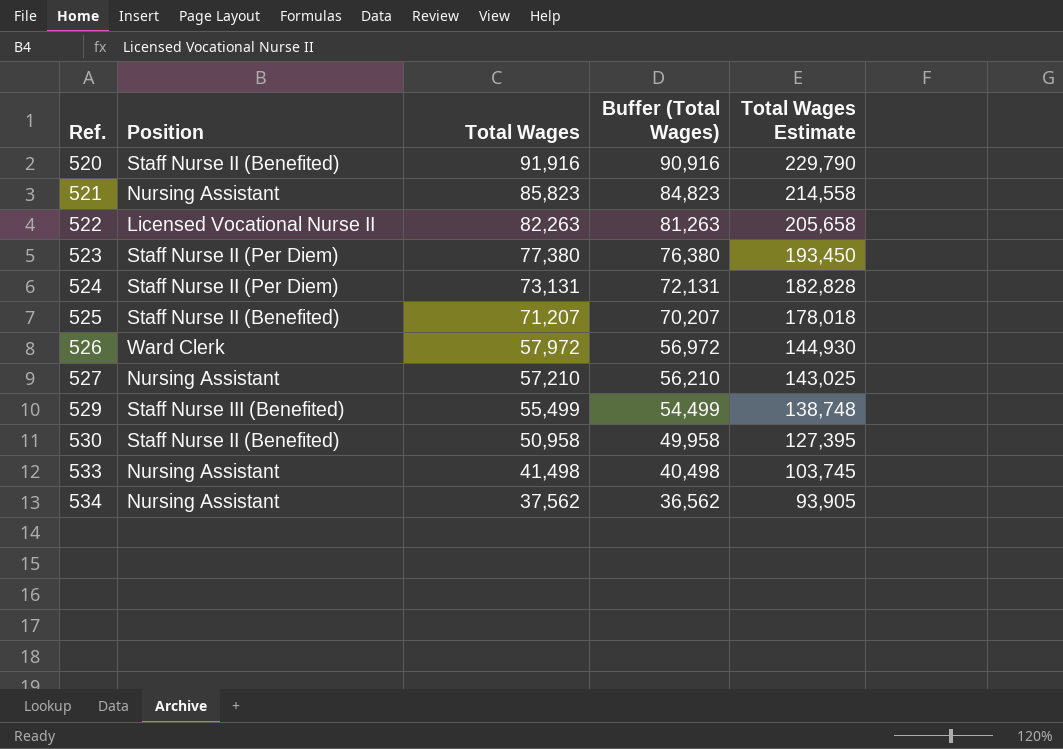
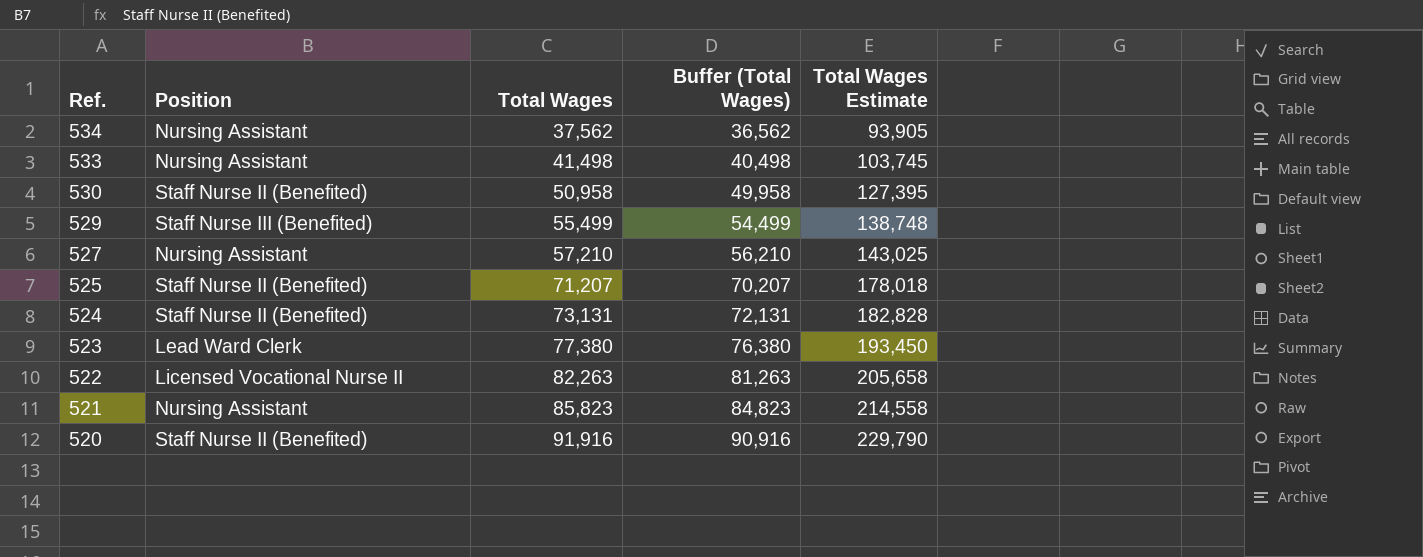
row order: Ref. ascending -> Ref. descending
row 526: Ward Clerk | 57,972 | 56,972 | 144,930 -> none
524 | Position: Staff Nurse II (Per Diem) -> Staff Nurse II (Benefited)
523 | Position: Staff Nurse II (Per Diem) -> Lead Ward Clerk

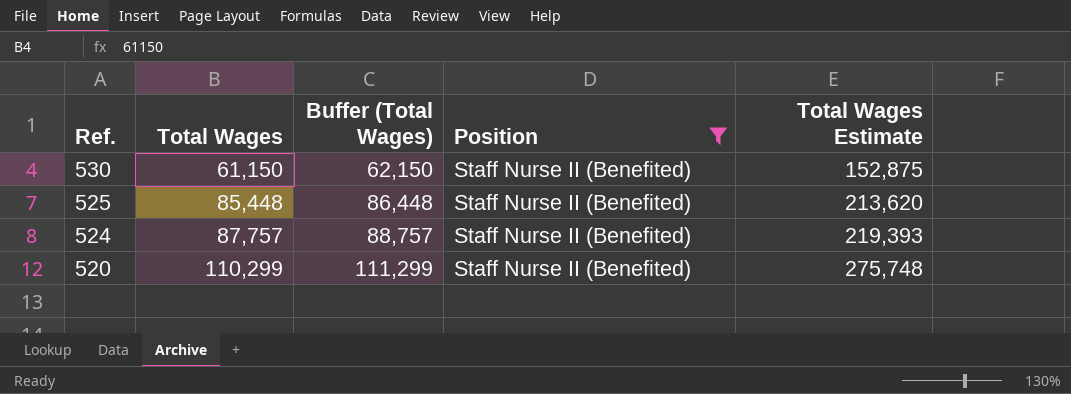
filter: none -> Position = Staff Nurse II (Benefited)
column Buffer (Total Wages) | formula: [Total Wages] - 1000 -> [Total Wages] + 1000
column Position | position: 2 -> 4
530 | Total Wages: 50,958 -> 61,150
530 | Total Wages Estimate: 127,395 -> 152,875
525 | Total Wages: 71,207 -> 85,448
525 | Total Wages Estimate: 178,018 -> 213,620
524 | Total Wages: 73,131 -> 87,757
524 | Total Wages Estimate: 182,828 -> 219,393
520 | Total Wages: 91,916 -> 110,299
520 | Total Wages Estimate: 229,790 -> 275,748

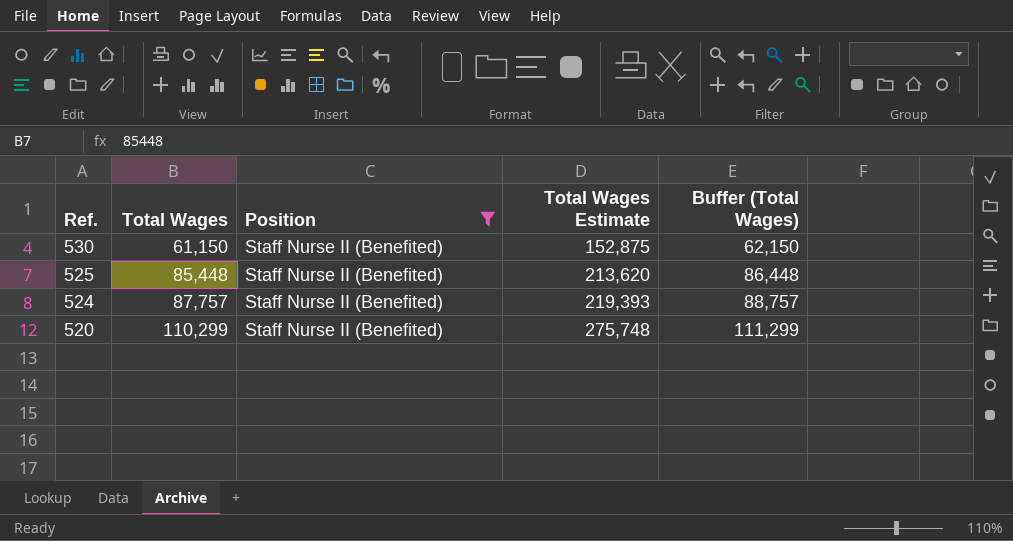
column Buffer (Total Wages) | position: 3 -> 5

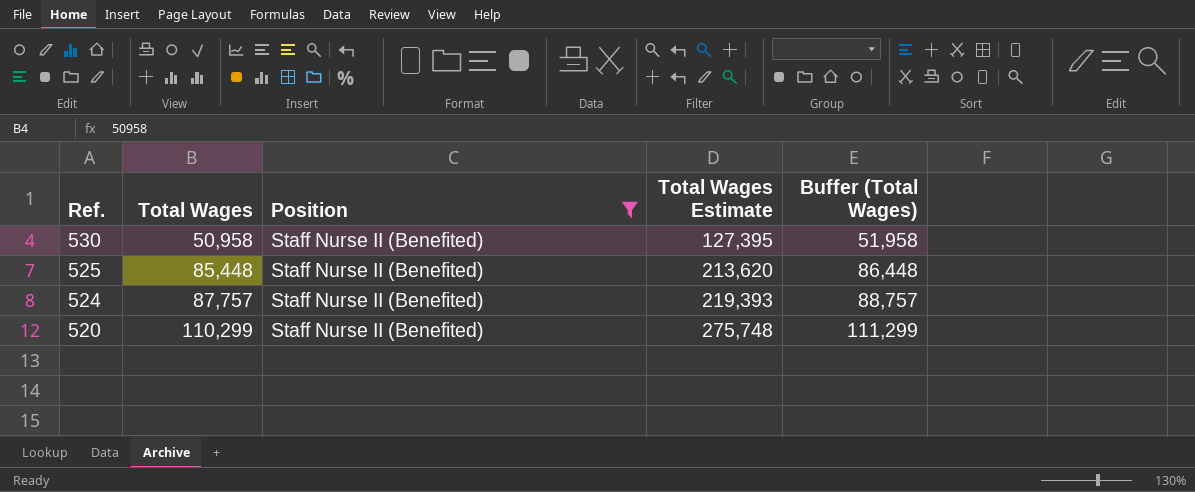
530 | Total Wages: 61,150 -> 50,958
530 | Total Wages Estimate: 152,875 -> 127,395
530 | Buffer (Total Wages): 62,150 -> 51,958

